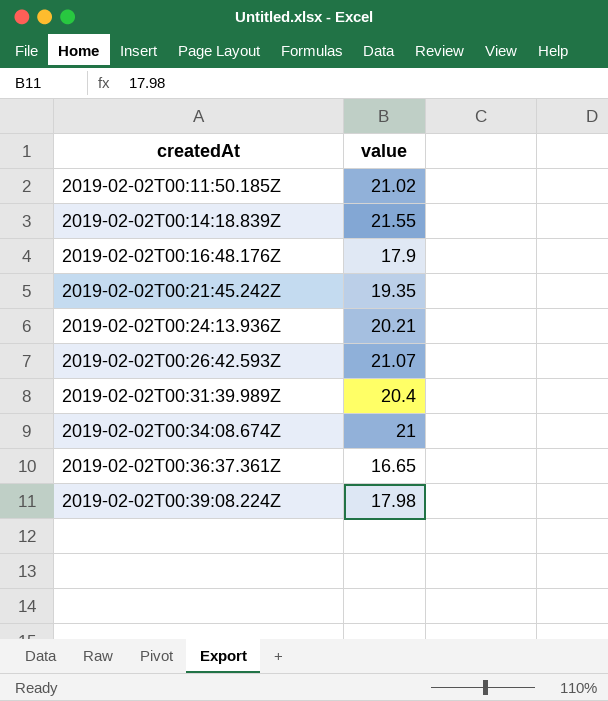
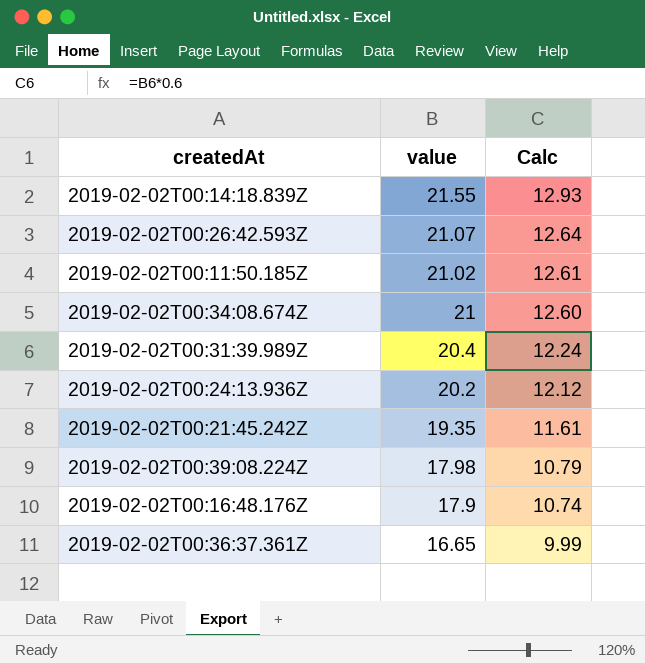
row order: createdAt ascending -> value descending
column Calc | formula: none -> [value] * 0.6
2019-02-02T00:24:13.936Z | value: 20.21 -> 20.2

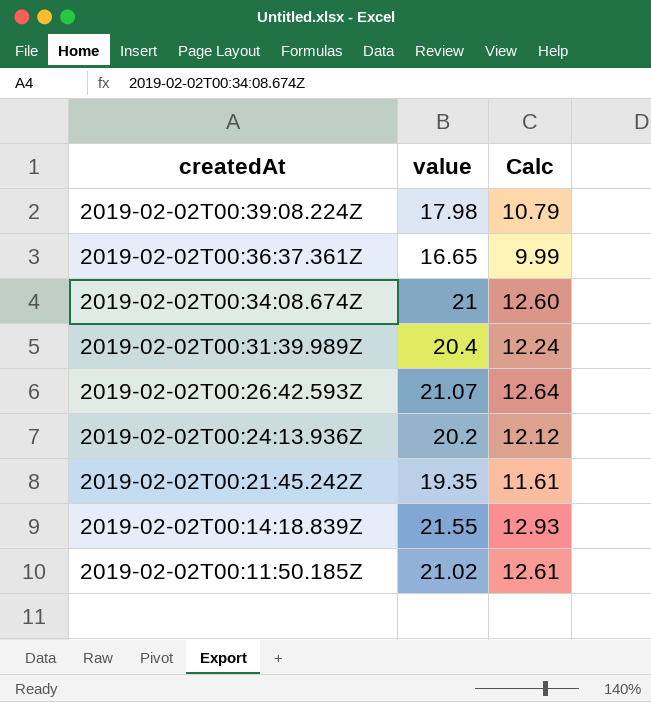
row order: value descending -> createdAt descending
row 2019-02-02T00:16:48.176Z: 17.9 | 10.74 -> none

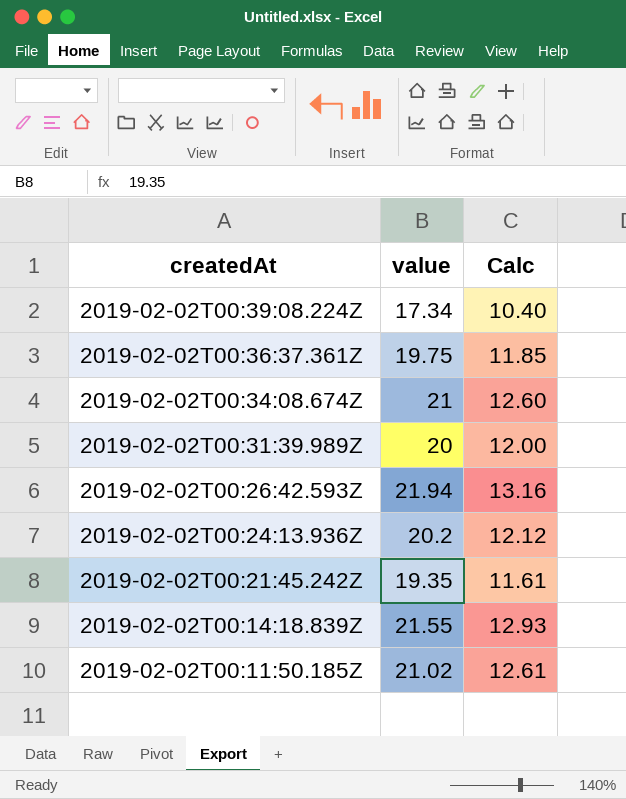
2019-02-02T00:39:08.224Z | value: 17.98 -> 17.34
2019-02-02T00:39:08.224Z | Calc: 10.79 -> 10.40
2019-02-02T00:36:37.361Z | value: 16.65 -> 19.75
2019-02-02T00:36:37.361Z | Calc: 9.99 -> 11.85
2019-02-02T00:31:39.989Z | value: 20.4 -> 20
2019-02-02T00:31:39.989Z | Calc: 12.24 -> 12.00
2019-02-02T00:26:42.593Z | value: 21.07 -> 21.94
2019-02-02T00:26:42.593Z | Calc: 12.64 -> 13.16

